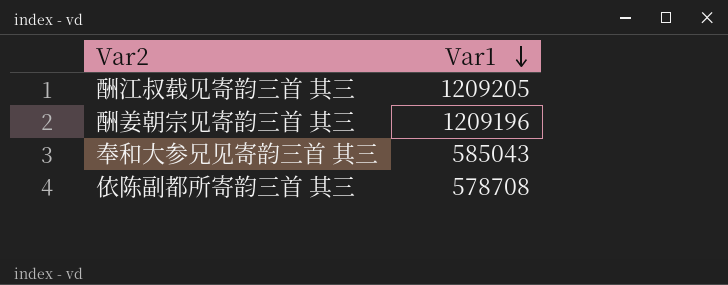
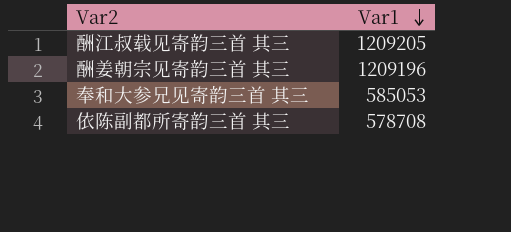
奉和大参兄见寄韵三首 其三 | Var1: 585043 -> 585053

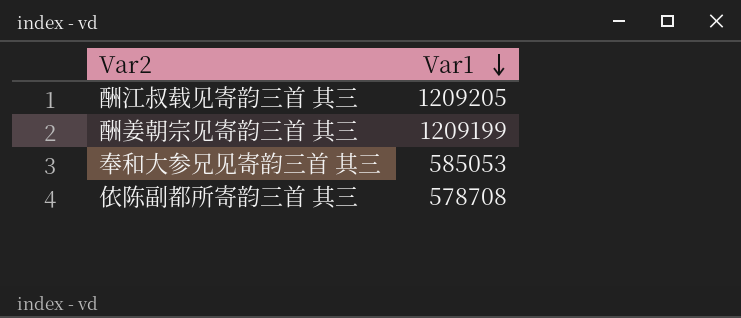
酬姜朝宗见寄韵三首 其三 | Var1: 1209196 -> 1209199

